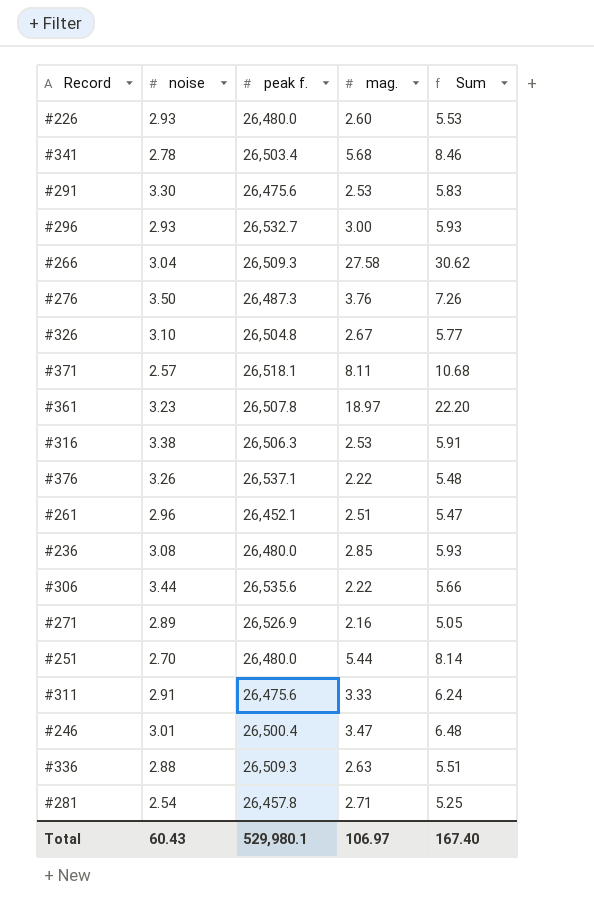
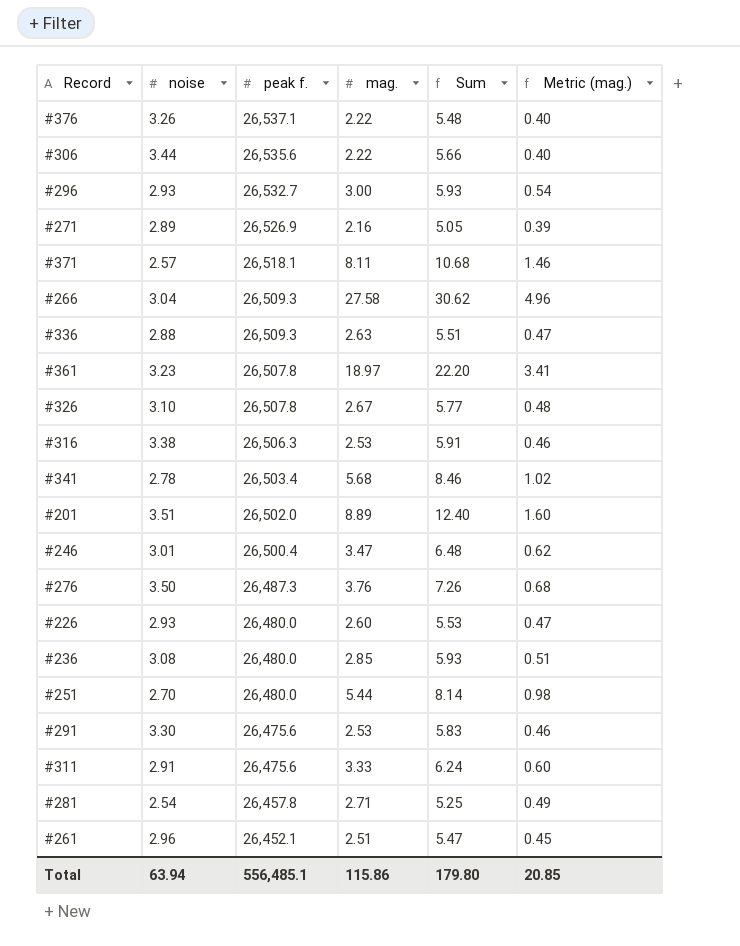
row order: none -> peak f. descending
column Metric (mag.) | formula: none -> [mag.] * 0.18
#326 | peak f.: 26,504.8 -> 26,507.8
row #201: none -> 3.51 | 26,502.0 | 8.89 | 12.40 | 1.60
Total | noise: 60.43 -> 63.94
Total | peak f.: 529,980.1 -> 556,485.1
Total | mag.: 106.97 -> 115.86
Total | Sum: 167.40 -> 179.80

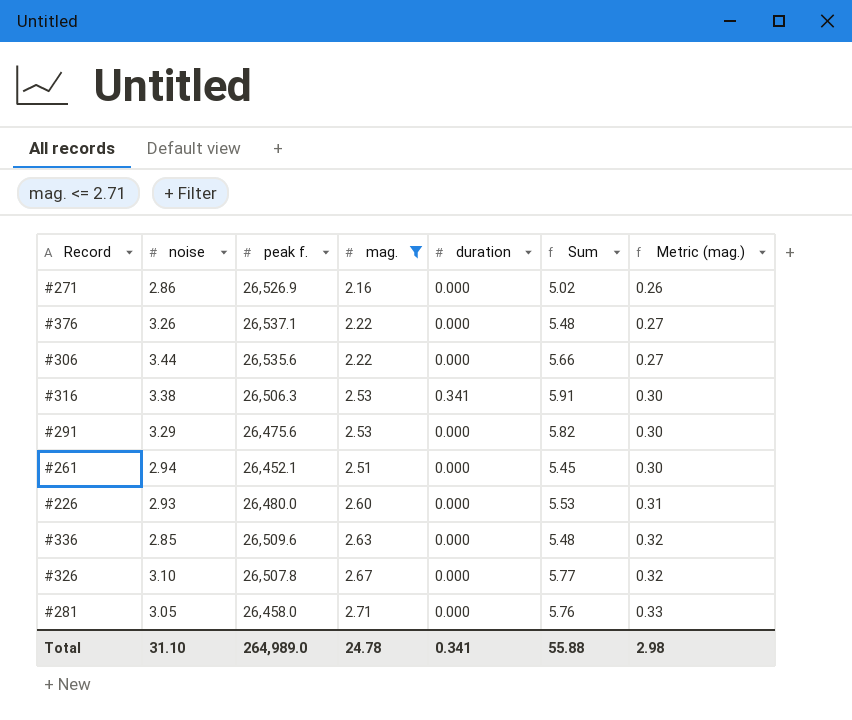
filter: none -> mag. <= 2.71
row order: peak f. descending -> Metric (mag.) ascending
column duration | position: none -> 5
column Metric (mag.) | formula: [mag.] * 0.18 -> [mag.] * 0.12
#271 | noise: 2.89 -> 2.86
#271 | Sum: 5.05 -> 5.02
#291 | noise: 3.30 -> 3.29
#291 | Sum: 5.83 -> 5.82
#261 | noise: 2.96 -> 2.94
#261 | Sum: 5.47 -> 5.45
#336 | noise: 2.88 -> 2.85
#336 | peak f.: 26,509.3 -> 26,509.6
#336 | Sum: 5.51 -> 5.48
#281 | noise: 2.54 -> 3.05
#281 | peak f.: 26,457.8 -> 26,458.0
#281 | Sum: 5.25 -> 5.76
Total | noise: 63.94 -> 31.10
Total | peak f.: 556,485.1 -> 264,989.0
Total | mag.: 115.86 -> 24.78
Total | Sum: 179.80 -> 55.88
Total | Metric (mag.): 20.85 -> 2.98

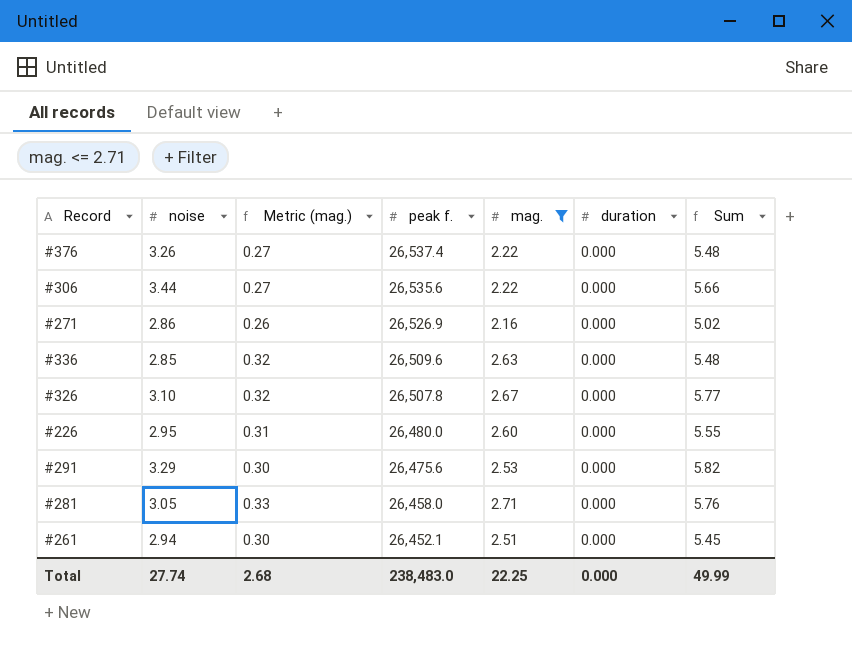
row order: Metric (mag.) ascending -> peak f. descending
column Metric (mag.) | position: 7 -> 3
row #316: 3.38 | 26,506.3 | 2.53 | 0.341 | 5.91 | 0.30 -> none
#376 | peak f.: 26,537.1 -> 26,537.4
#226 | noise: 2.93 -> 2.95
#226 | Sum: 5.53 -> 5.55
Total | noise: 31.10 -> 27.74
Total | Metric (mag.): 2.98 -> 2.68
Total | peak f.: 264,989.0 -> 238,483.0
Total | mag.: 24.78 -> 22.25
Total | duration: 0.341 -> 0.000
Total | Sum: 55.88 -> 49.99

